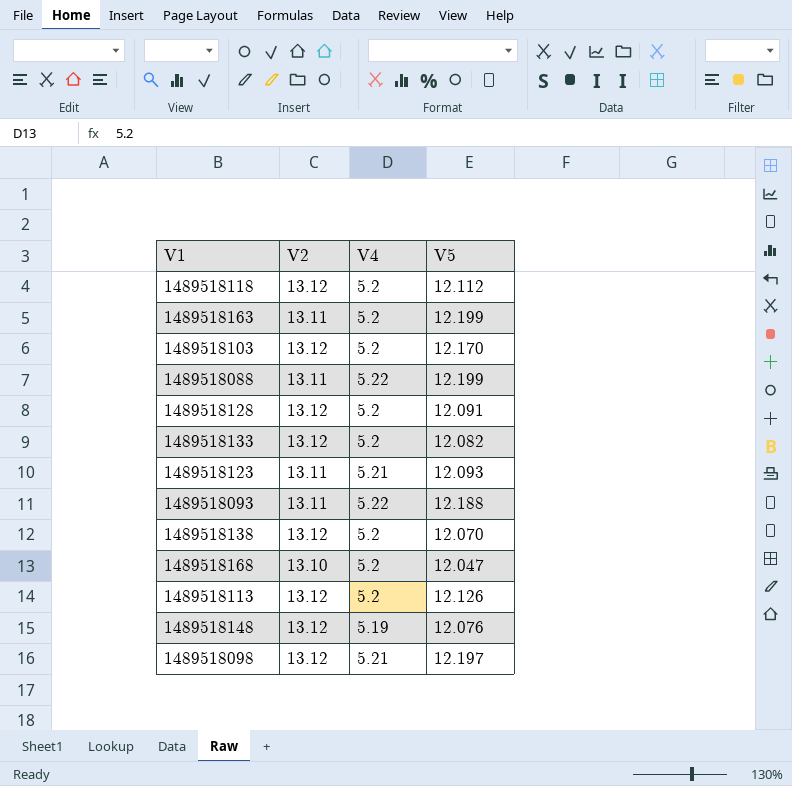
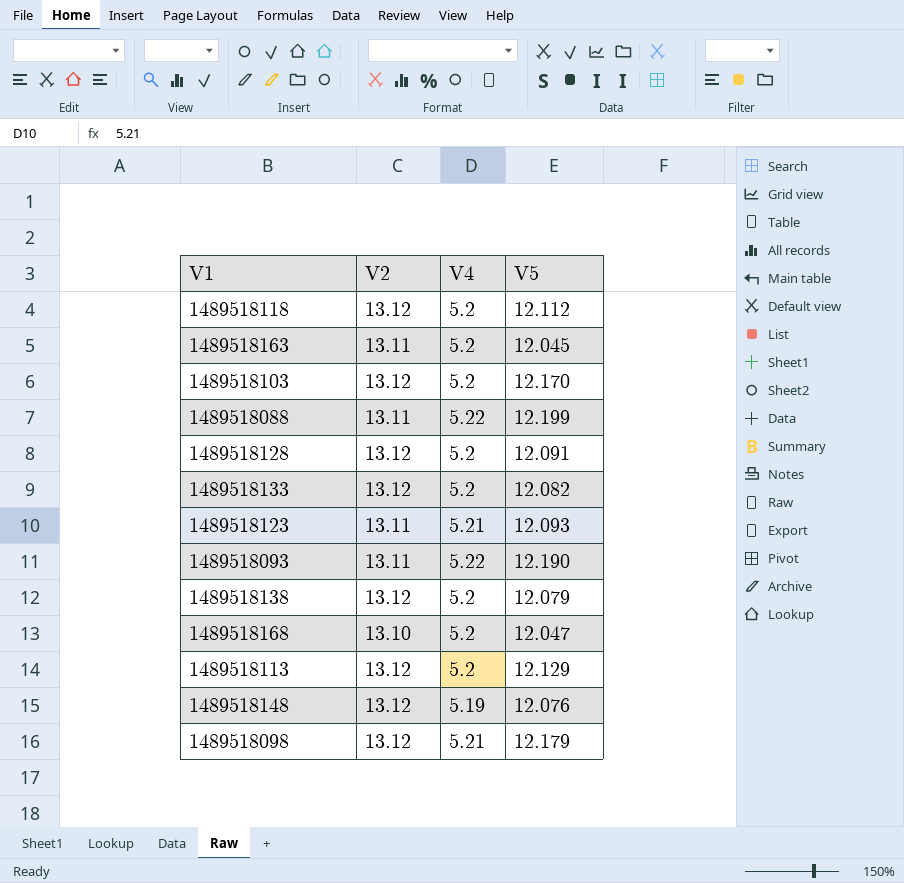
1489518163 | V5: 12.199 -> 12.045
1489518093 | V5: 12.188 -> 12.190
1489518138 | V5: 12.070 -> 12.079
1489518113 | V5: 12.126 -> 12.129
1489518098 | V5: 12.197 -> 12.179

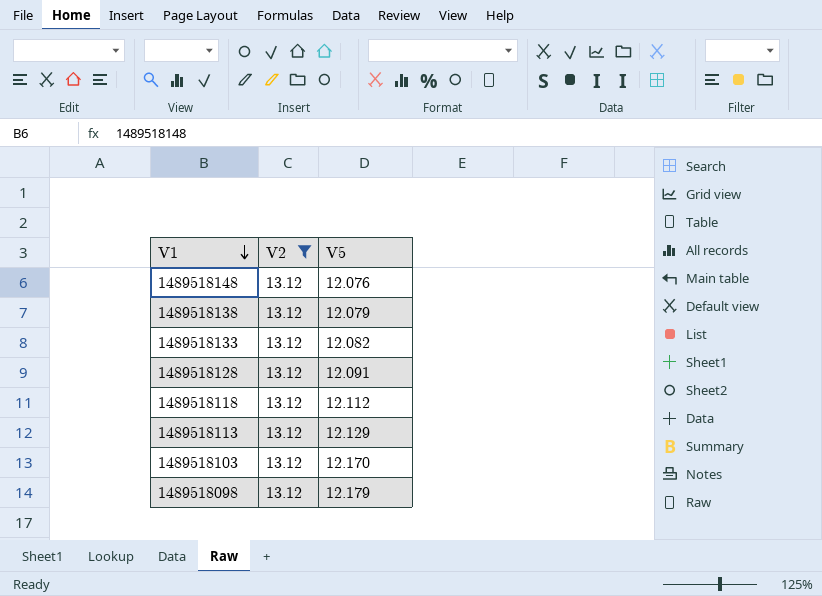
filter: none -> V2 = 13.12
row order: none -> V1 descending
column V4 | position: 3 -> none

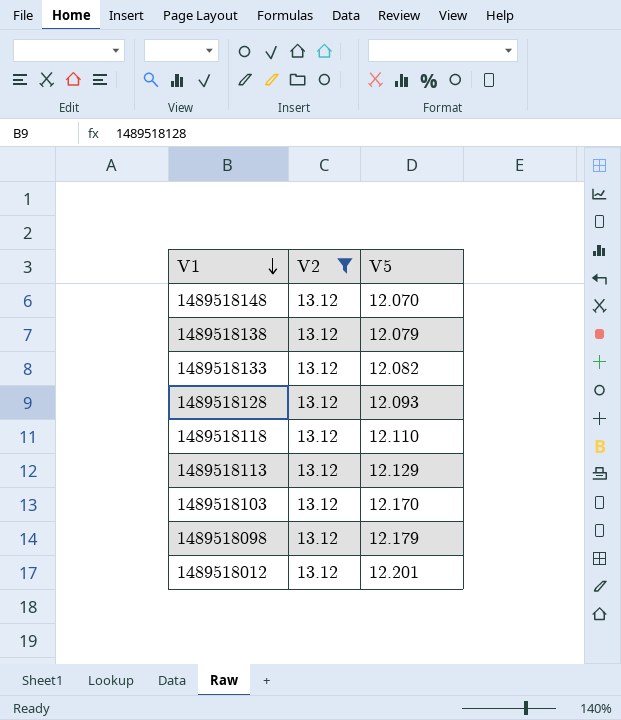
1489518148 | V5: 12.076 -> 12.070
1489518128 | V5: 12.091 -> 12.093
1489518118 | V5: 12.112 -> 12.110
row 1489518012: none -> 13.12 | 12.201

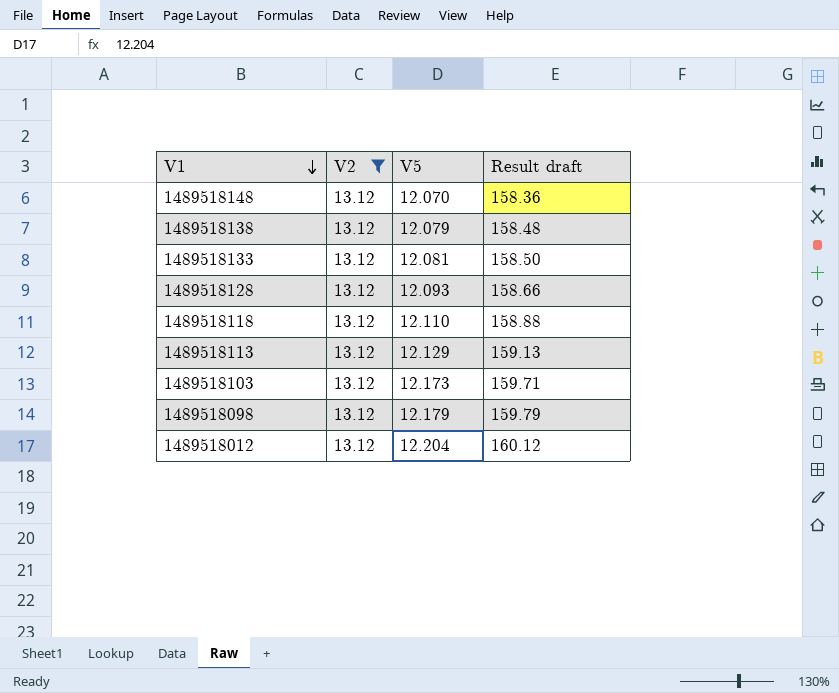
column Result draft | formula: none -> [V2] * [V5]
1489518133 | V5: 12.082 -> 12.081
1489518103 | V5: 12.170 -> 12.173
1489518012 | V5: 12.201 -> 12.204

